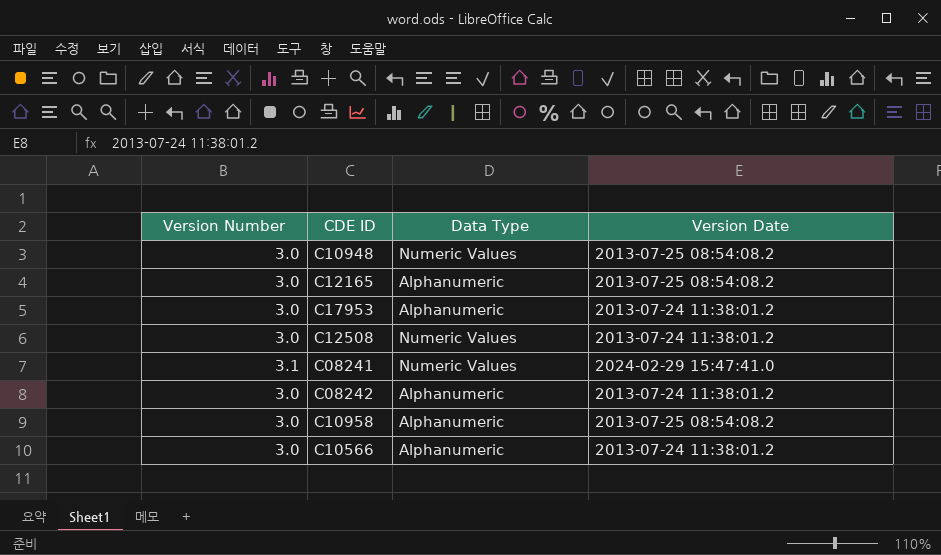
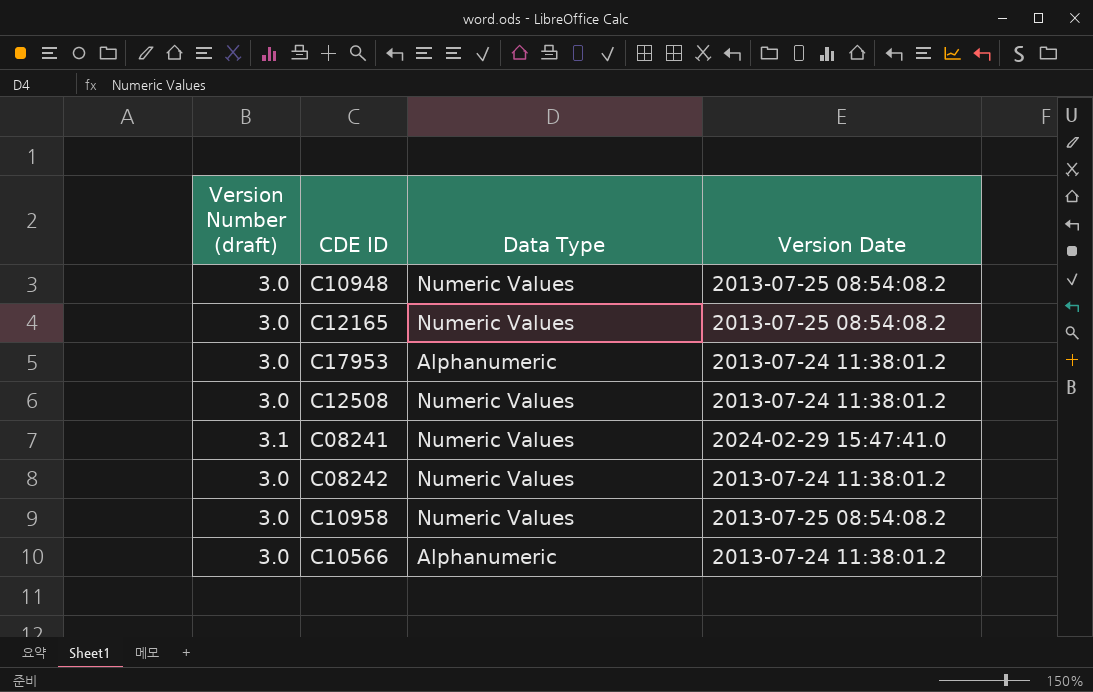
column name: Version Number -> Version Number (draft)
C12165 | Data Type: Alphanumeric -> Numeric Values
C08242 | Data Type: Alphanumeric -> Numeric Values
C10958 | Data Type: Alphanumeric -> Numeric Values

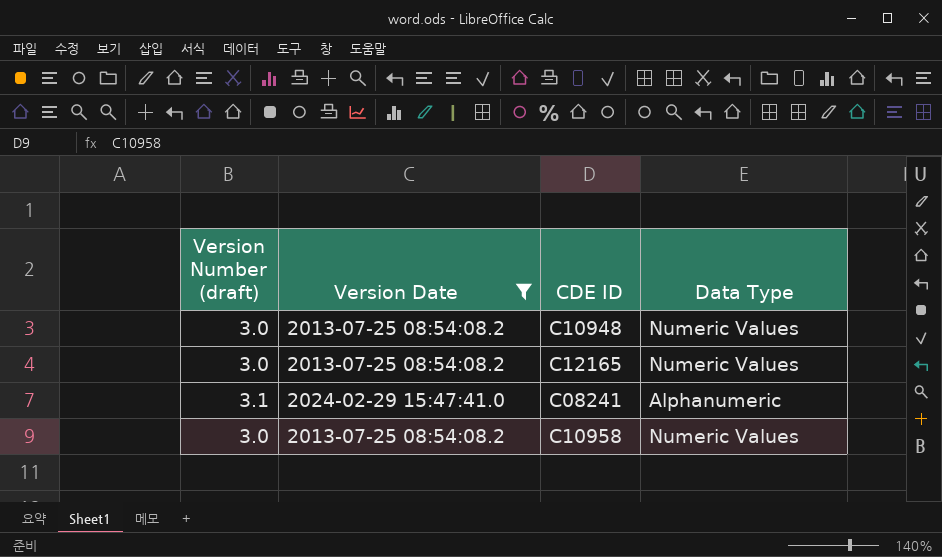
filter: none -> Version Date != 2013-07-24 11:38:01.2
column Version Date | position: 4 -> 2
C08241 | Data Type: Numeric Values -> Alphanumeric

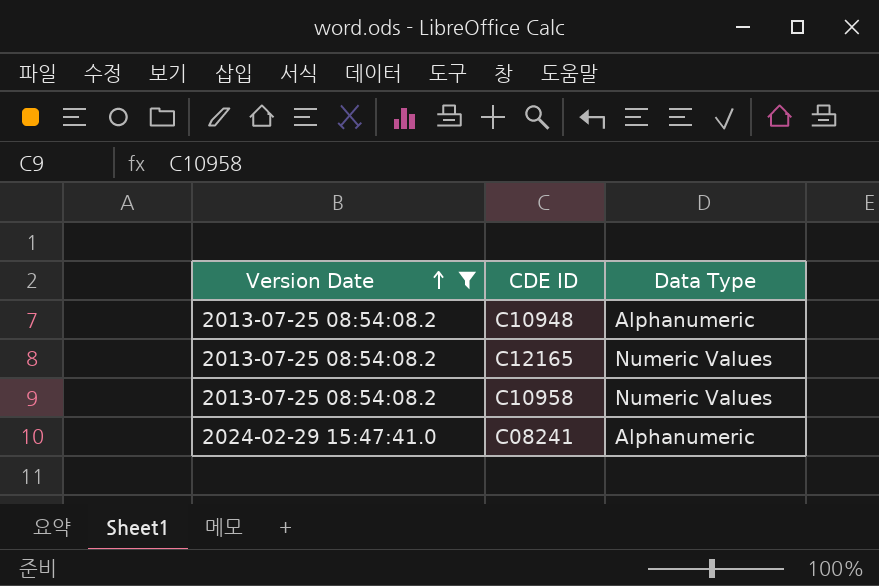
row order: none -> Version Date ascending
column Version Number (draft) | position: 1 -> none
C10948 | Data Type: Numeric Values -> Alphanumeric

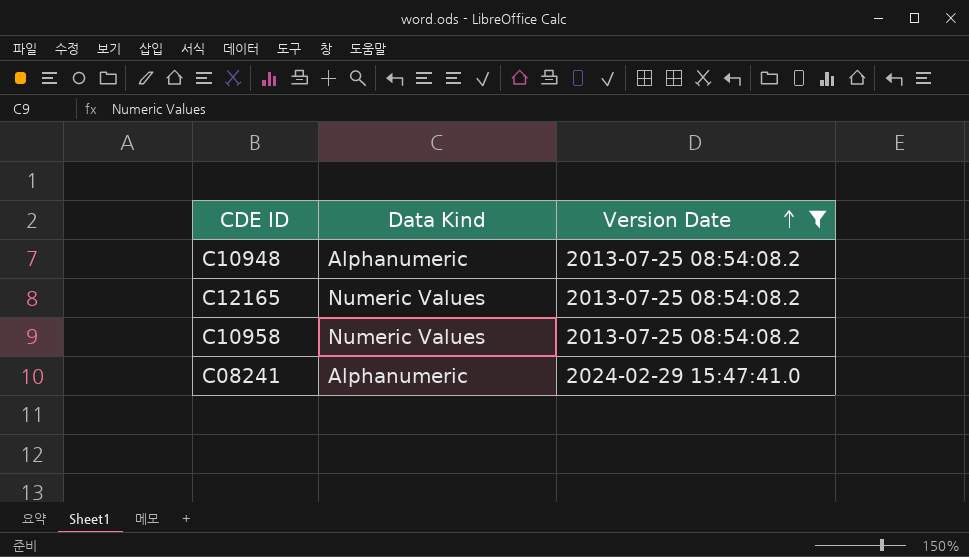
column name: Data Type -> Data Kind
column Version Date | position: 1 -> 3

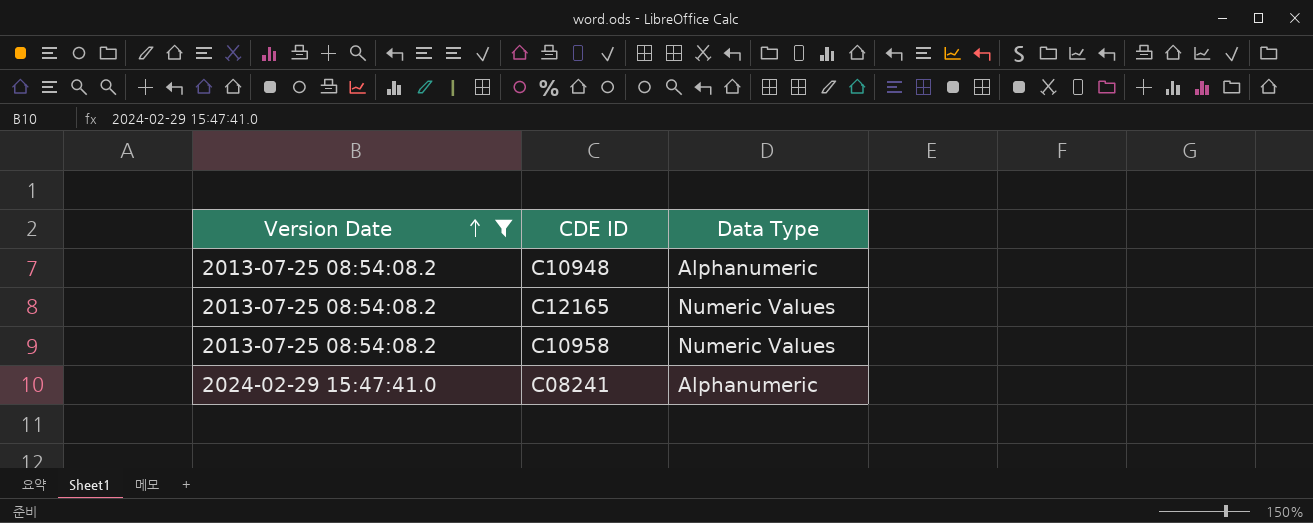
column Version Date | position: 3 -> 1
column name: Data Kind -> Data Type

